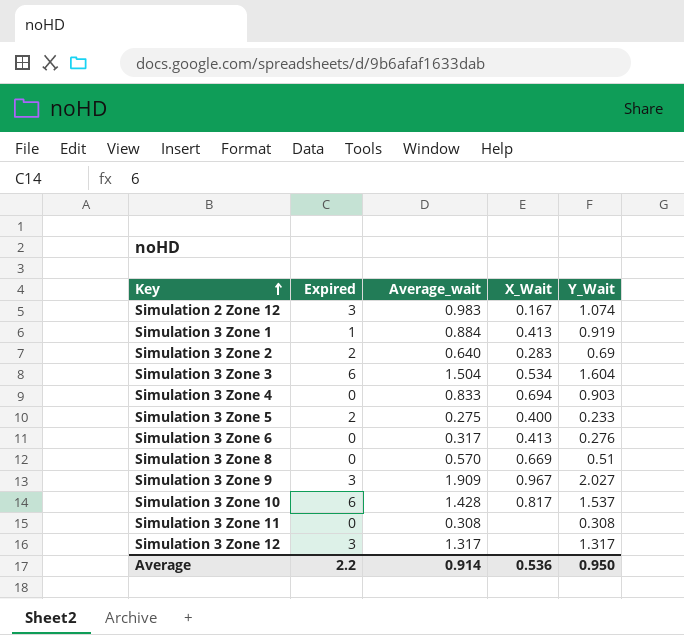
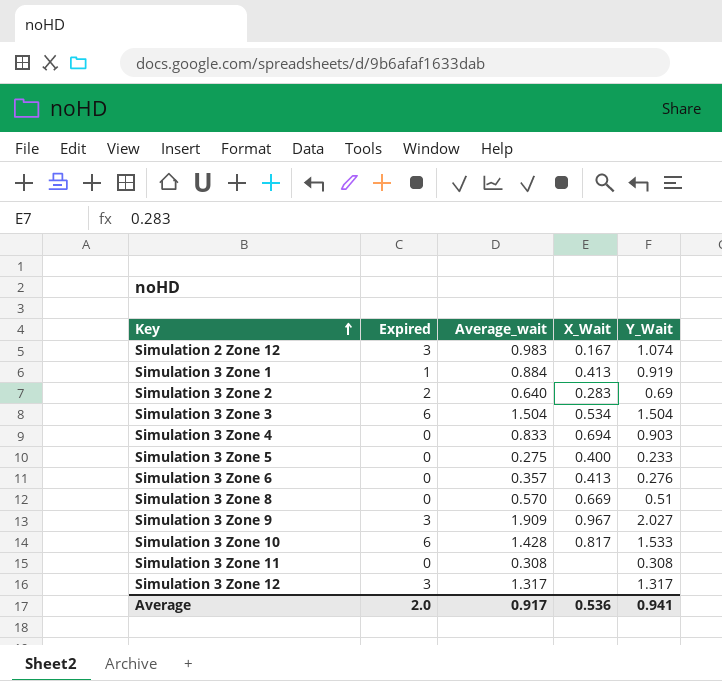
Simulation 3 Zone 3 | Y_Wait: 1.604 -> 1.504
Simulation 3 Zone 5 | Expired: 2 -> 0
Simulation 3 Zone 6 | Average_wait: 0.317 -> 0.357
Simulation 3 Zone 10 | Y_Wait: 1.537 -> 1.533
Average | Expired: 2.2 -> 2.0
Average | Average_wait: 0.914 -> 0.917
Average | Y_Wait: 0.950 -> 0.941

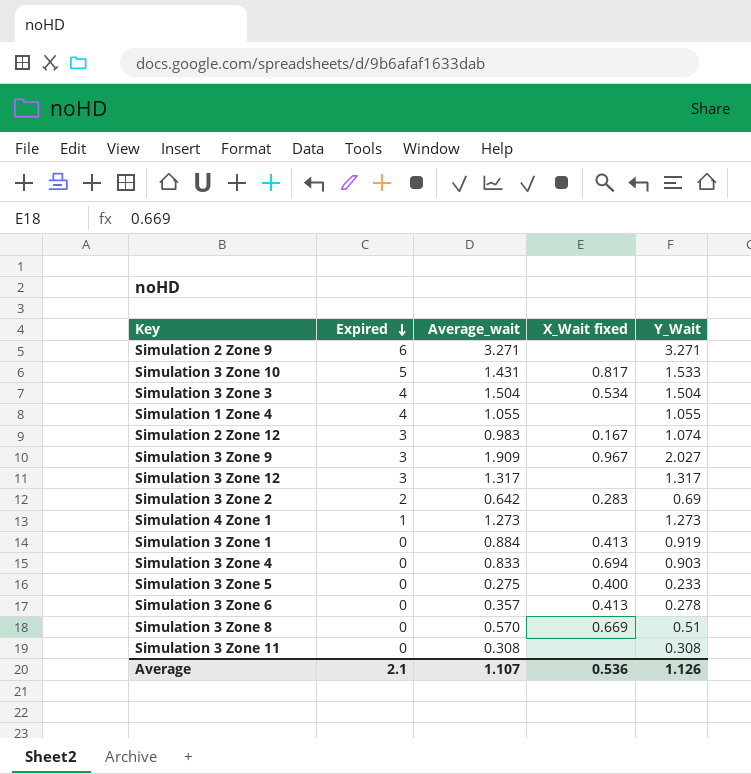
row order: Key ascending -> Expired descending
column name: X_Wait -> X_Wait fixed
row Simulation 2 Zone 9: none -> 6 | 3.271 | none | 3.271
Simulation 3 Zone 10 | Expired: 6 -> 5
Simulation 3 Zone 10 | Average_wait: 1.428 -> 1.431
Simulation 3 Zone 3 | Expired: 6 -> 4
row Simulation 1 Zone 4: none -> 4 | 1.055 | none | 1.055
Simulation 3 Zone 2 | Average_wait: 0.640 -> 0.642
row Simulation 4 Zone 1: none -> 1 | 1.273 | none | 1.273
Simulation 3 Zone 1 | Expired: 1 -> 0
Simulation 3 Zone 6 | Y_Wait: 0.276 -> 0.278
Average | Expired: 2.0 -> 2.1
Average | Average_wait: 0.917 -> 1.107
Average | Y_Wait: 0.941 -> 1.126

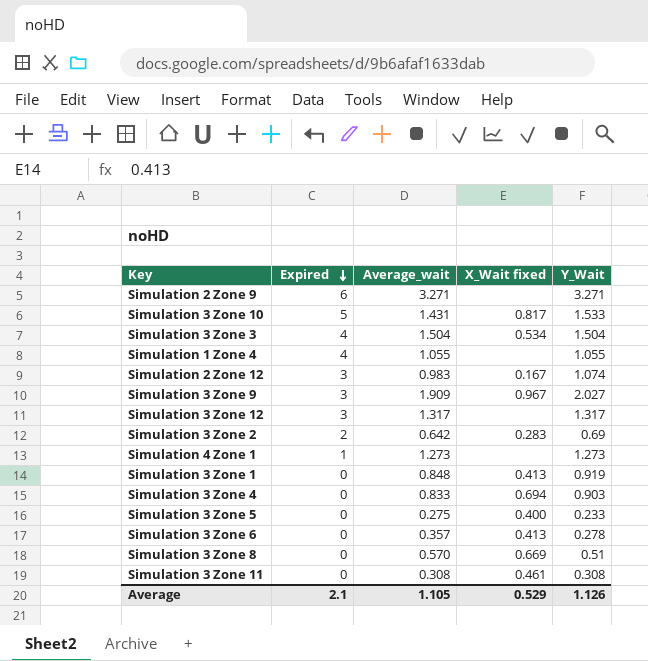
Simulation 3 Zone 1 | Average_wait: 0.884 -> 0.848
Simulation 3 Zone 11 | X_Wait fixed: none -> 0.461
Average | Average_wait: 1.107 -> 1.105
Average | X_Wait fixed: 0.536 -> 0.529

